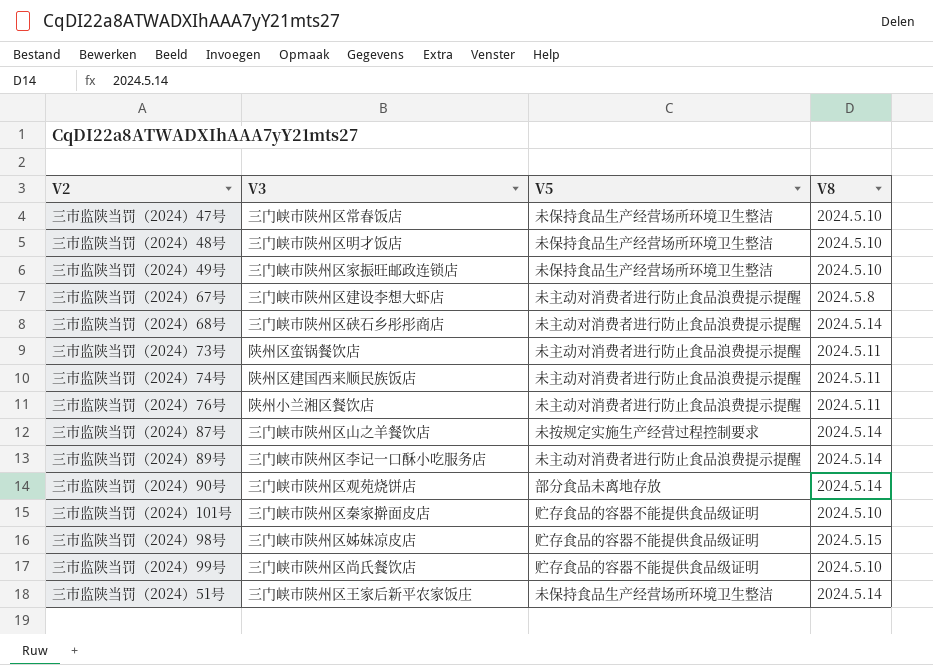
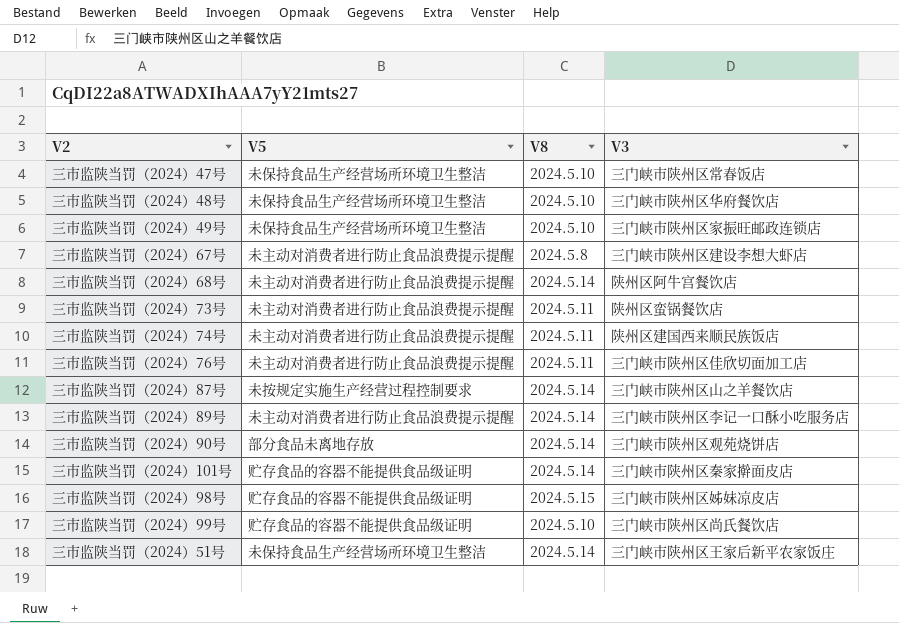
column V3 | position: 2 -> 4
三市监陕当罚（2024）48号 | V3: 三门峡市陕州区明才饭店 -> 三门峡市陕州区华府餐饮店
三市监陕当罚（2024）68号 | V3: 三门峡市陕州区硖石乡彤彤商店 -> 陕州区阿牛宫餐饮店
三市监陕当罚（2024）76号 | V3: 陕州小兰湘区餐饮店 -> 三门峡市陕州区佳欣切面加工店
三市监陕当罚（2024）101号 | V8: 2024.5.10 -> 2024.5.14

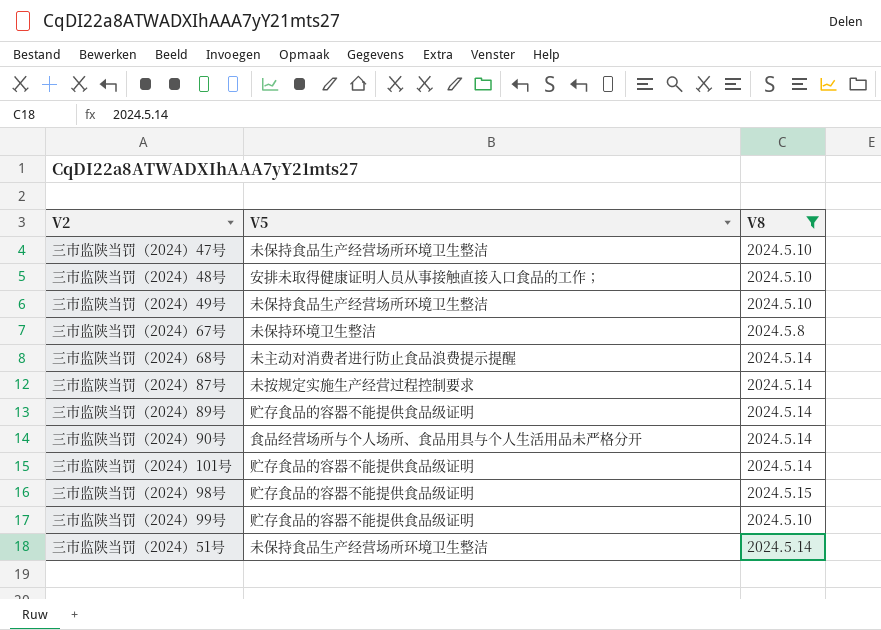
filter: none -> V8 != 2024.5.11
column V3 | position: 4 -> none
三市监陕当罚（2024）48号 | V5: 未保持食品生产经营场所环境卫生整洁 -> 安排未取得健康证明人员从事接触直接入口食品的工作；
三市监陕当罚（2024）67号 | V5: 未主动对消费者进行防止食品浪费提示提醒 -> 未保持环境卫生整洁
三市监陕当罚（2024）89号 | V5: 未主动对消费者进行防止食品浪费提示提醒 -> 贮存食品的容器不能提供食品级证明
三市监陕当罚（2024）90号 | V5: 部分食品未离地存放 -> 食品经营场所与个人场所、食品用具与个人生活用品未严格分开

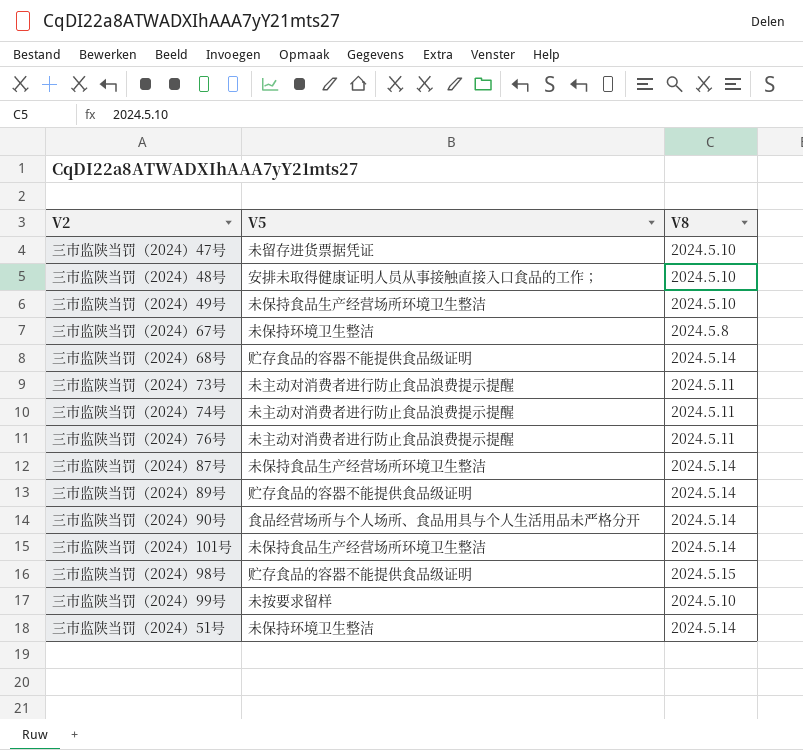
filter: V8 != 2024.5.11 -> none
三市监陕当罚（2024）47号 | V5: 未保持食品生产经营场所环境卫生整洁 -> 未留存进货票据凭证
三市监陕当罚（2024）68号 | V5: 未主动对消费者进行防止食品浪费提示提醒 -> 贮存食品的容器不能提供食品级证明
三市监陕当罚（2024）87号 | V5: 未按规定实施生产经营过程控制要求 -> 未保持食品生产经营场所环境卫生整洁
三市监陕当罚（2024）101号 | V5: 贮存食品的容器不能提供食品级证明 -> 未保持食品生产经营场所环境卫生整洁
三市监陕当罚（2024）99号 | V5: 贮存食品的容器不能提供食品级证明 -> 未按要求留样
三市监陕当罚（2024）51号 | V5: 未保持食品生产经营场所环境卫生整洁 -> 未保持环境卫生整洁

